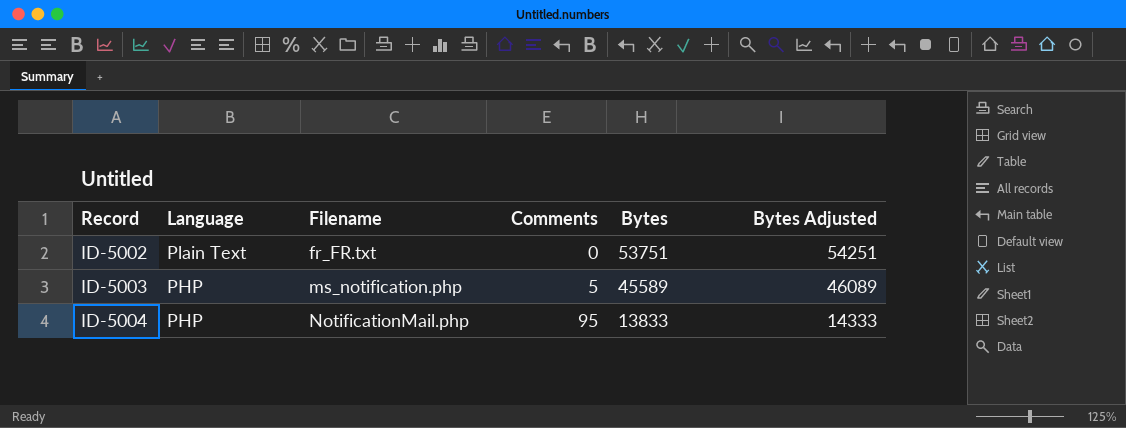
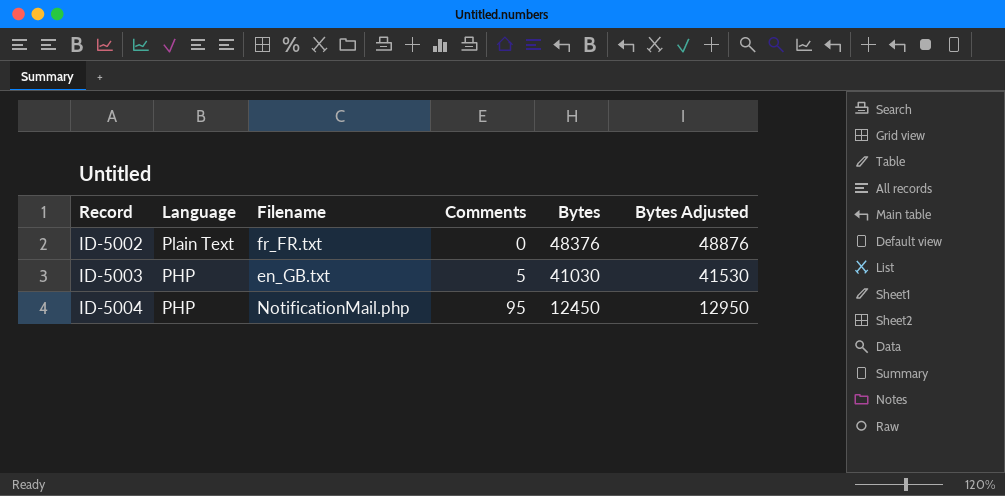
ID-5002 | Bytes: 53751 -> 48376
ID-5002 | Bytes Adjusted: 54251 -> 48876
ID-5003 | Filename: ms_notification.php -> en_GB.txt
ID-5003 | Bytes: 45589 -> 41030
ID-5003 | Bytes Adjusted: 46089 -> 41530
ID-5004 | Bytes: 13833 -> 12450
ID-5004 | Bytes Adjusted: 14333 -> 12950

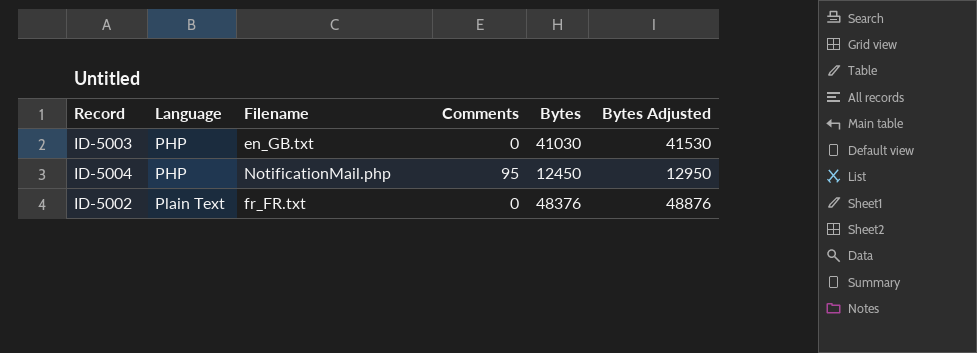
row order: Record ascending -> Language ascending
ID-5003 | Comments: 5 -> 0

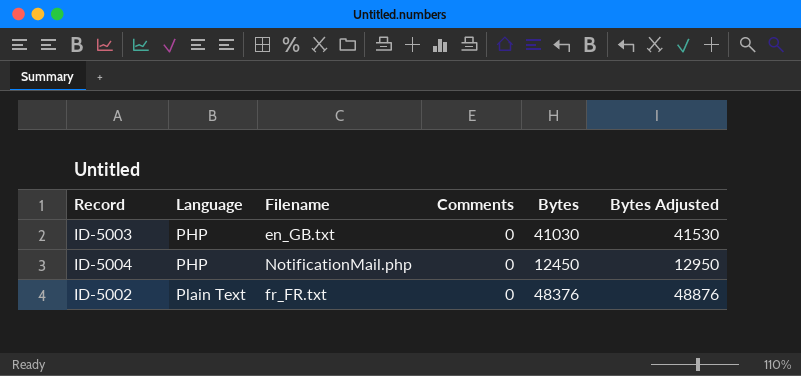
ID-5004 | Comments: 95 -> 0

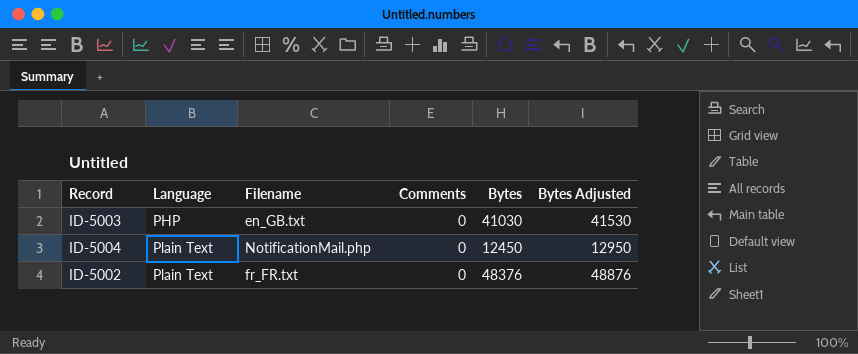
ID-5004 | Language: PHP -> Plain Text

